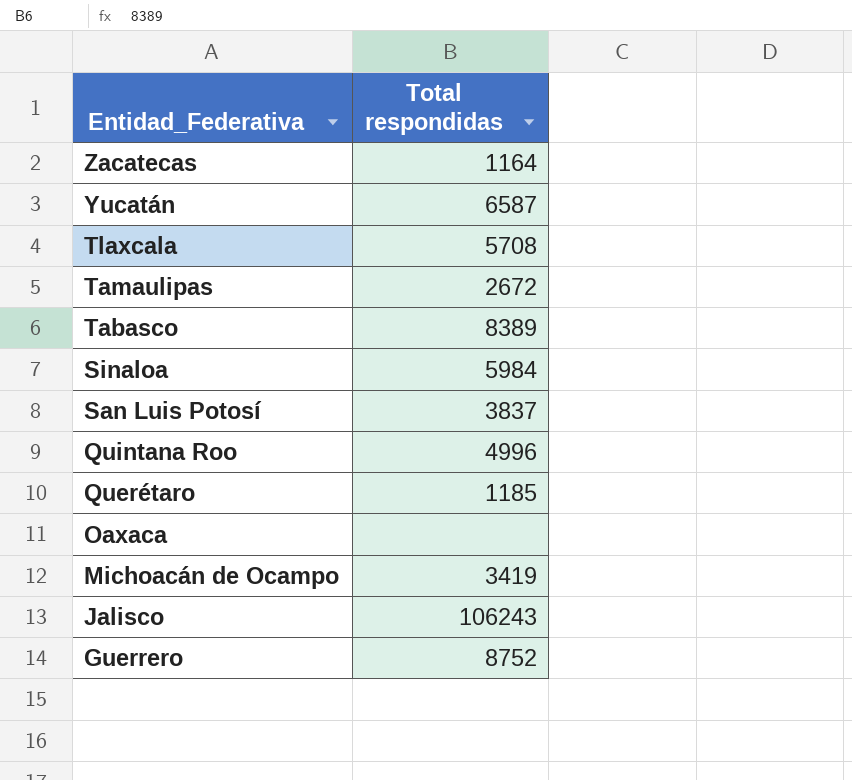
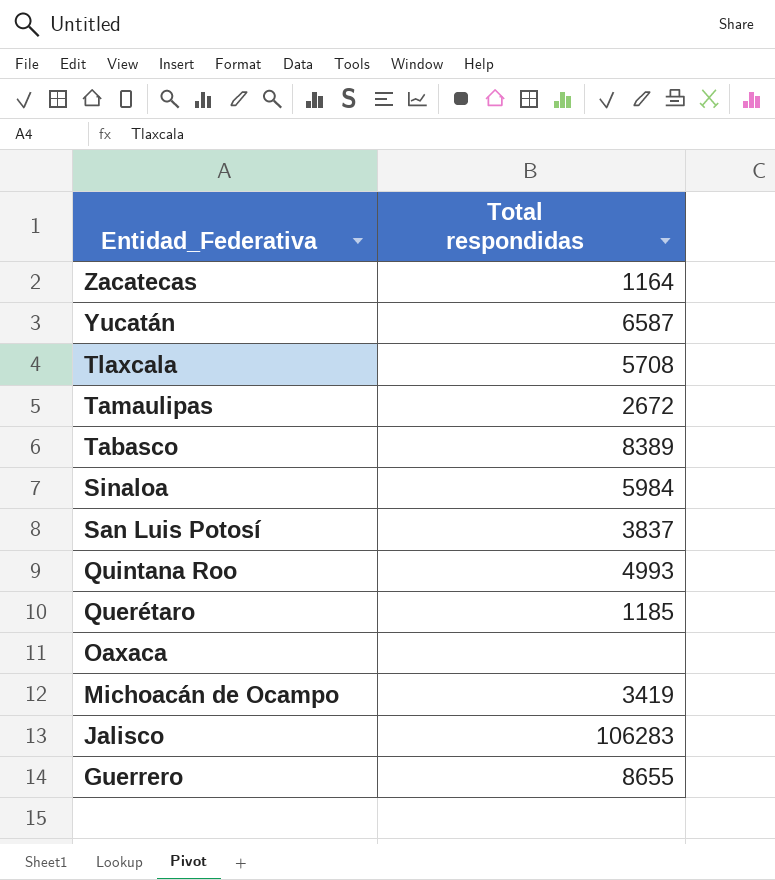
Quintana Roo | Total respondidas: 4996 -> 4993
Jalisco | Total respondidas: 106243 -> 106283
Guerrero | Total respondidas: 8752 -> 8655

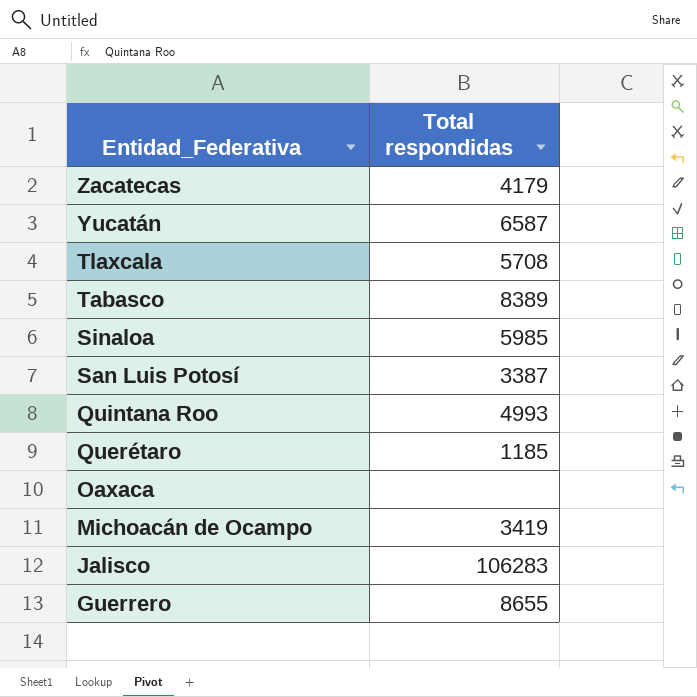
row Tamaulipas: 2672 -> none
Zacatecas | Total respondidas: 1164 -> 4179
Sinaloa | Total respondidas: 5984 -> 5985
San Luis Potosí | Total respondidas: 3837 -> 3387

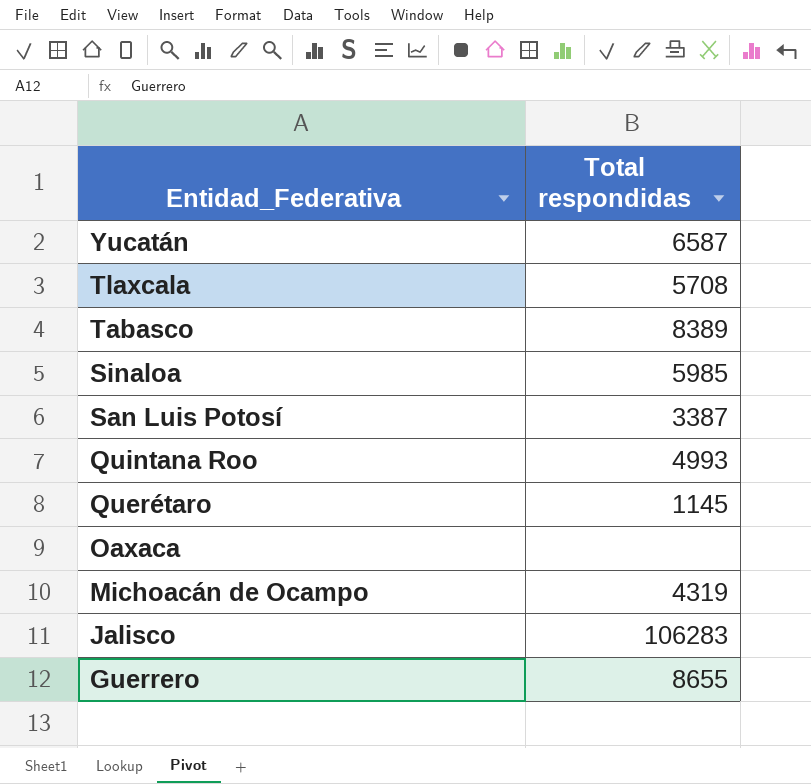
row Zacatecas: 4179 -> none
Querétaro | Total respondidas: 1185 -> 1145
Michoacán de Ocampo | Total respondidas: 3419 -> 4319

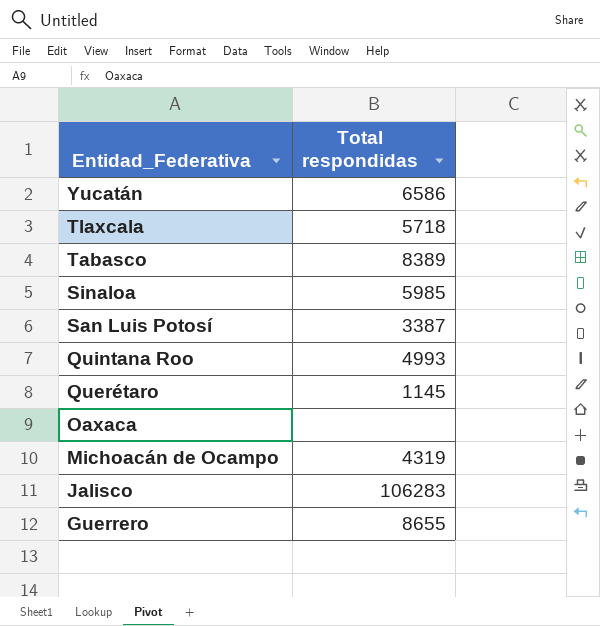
Yucatán | Total respondidas: 6587 -> 6586
Tlaxcala | Total respondidas: 5708 -> 5718

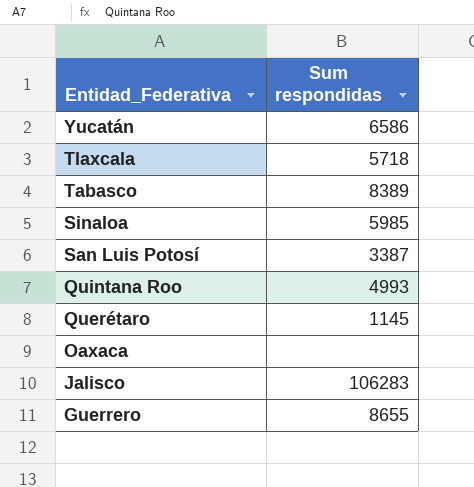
column name: Total respondidas -> Sum respondidas
row Michoacán de Ocampo: 4319 -> none

